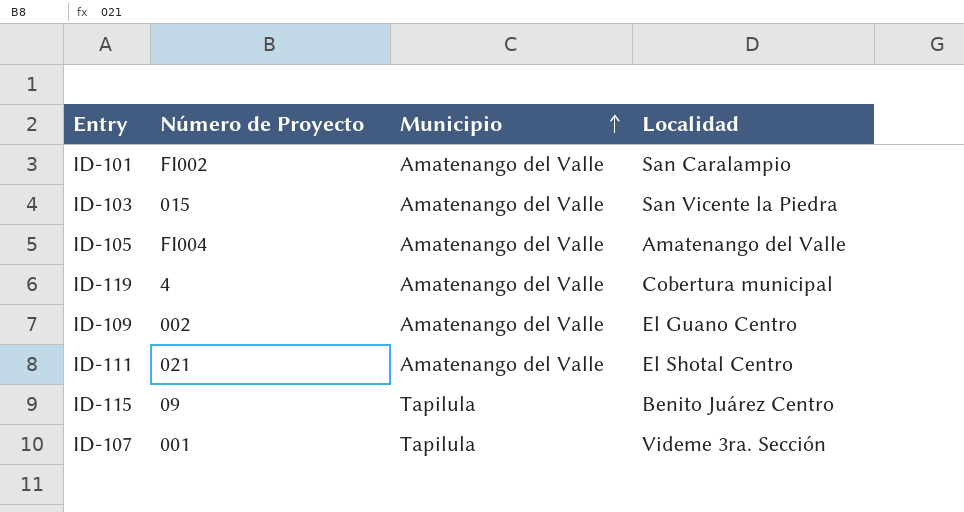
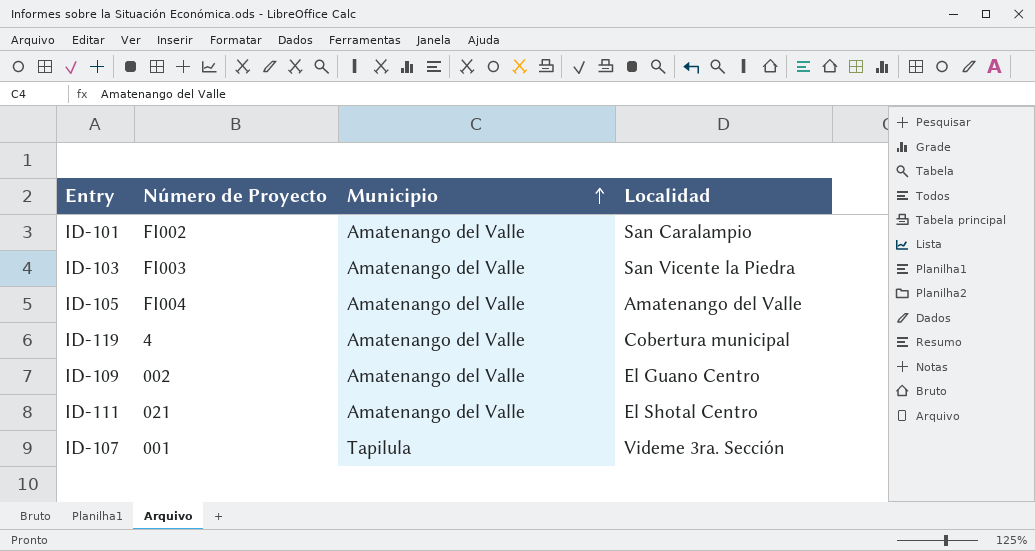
row ID-115: 09 | Tapilula | Benito Juárez Centro -> none
ID-103 | Número de Proyecto: 015 -> FI003

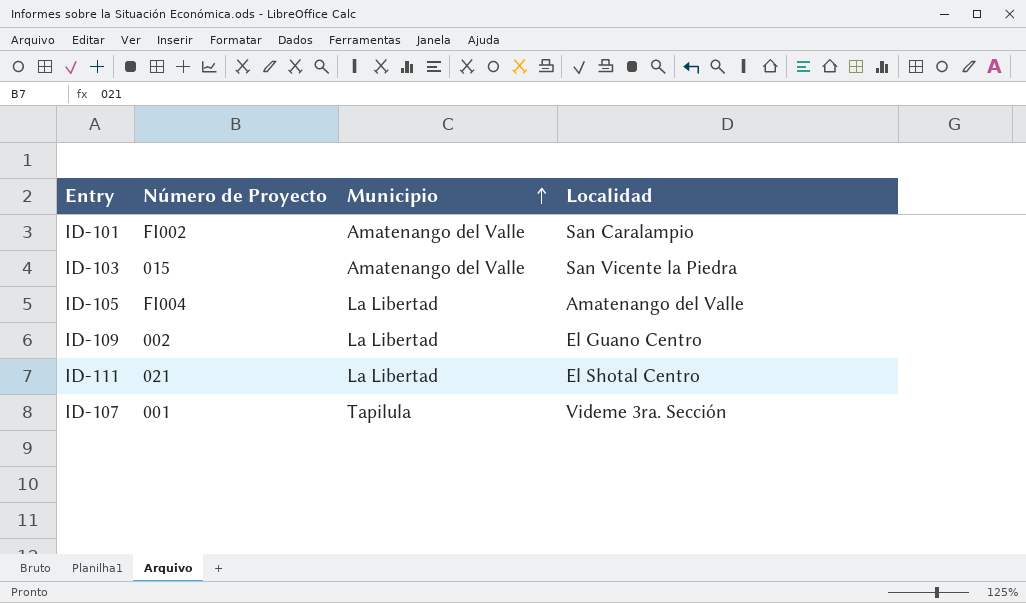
row ID-119: 4 | Amatenango del Valle | Cobertura municipal -> none
ID-103 | Número de Proyecto: FI003 -> 015
ID-105 | Municipio: Amatenango del Valle -> La Libertad
ID-109 | Municipio: Amatenango del Valle -> La Libertad
ID-111 | Municipio: Amatenango del Valle -> La Libertad

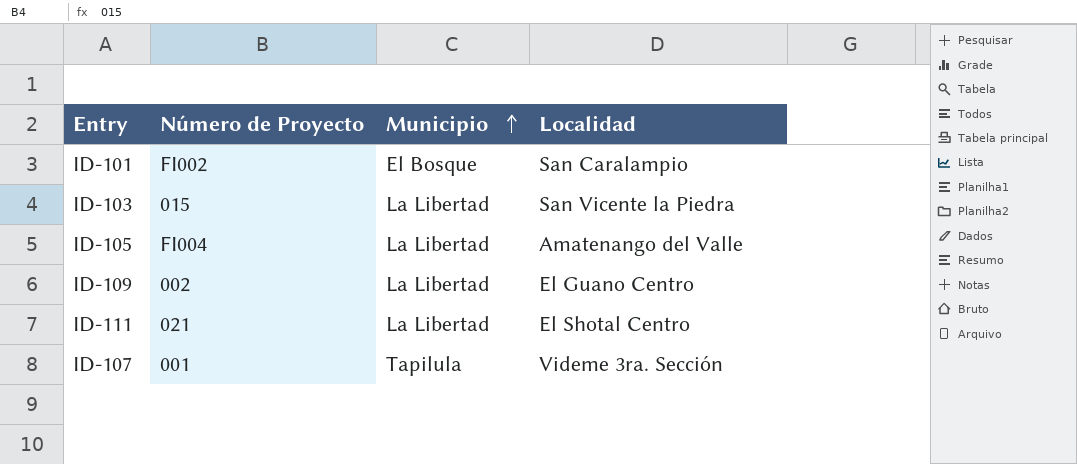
ID-101 | Municipio: Amatenango del Valle -> El Bosque
ID-103 | Municipio: Amatenango del Valle -> La Libertad

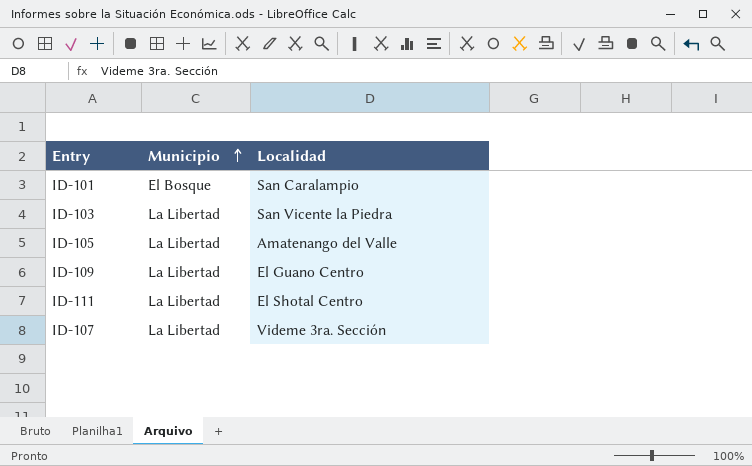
column Número de Proyecto | position: 2 -> none
ID-107 | Municipio: Tapilula -> La Libertad

